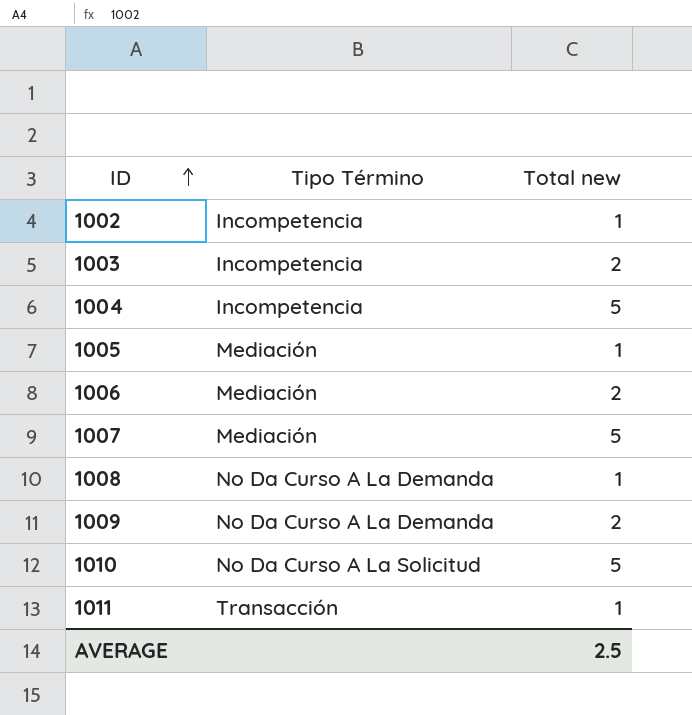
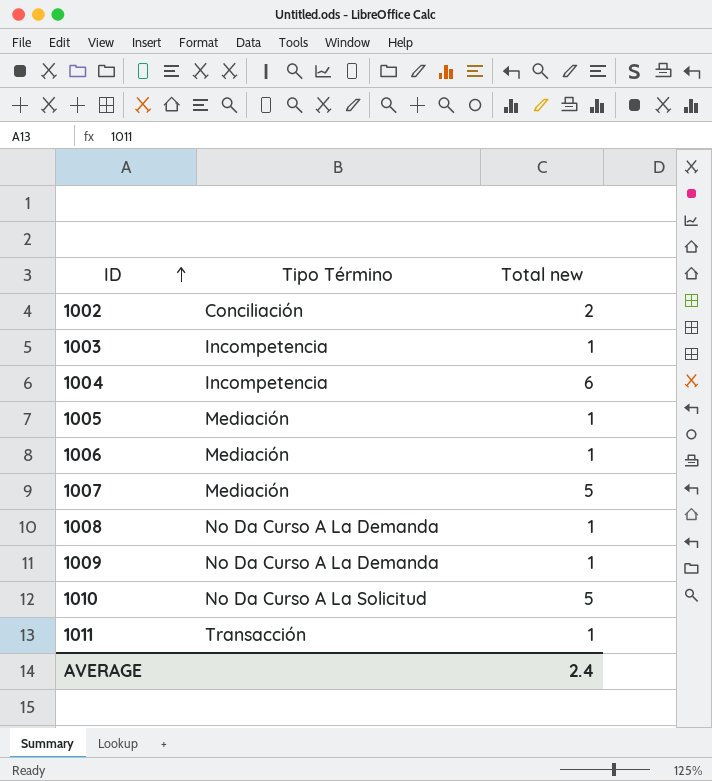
1002 | Tipo Término: Incompetencia -> Conciliación
1002 | Total new: 1 -> 2
1003 | Total new: 2 -> 1
1004 | Total new: 5 -> 6
1006 | Total new: 2 -> 1
1009 | Total new: 2 -> 1
AVERAGE | Total new: 2.5 -> 2.4

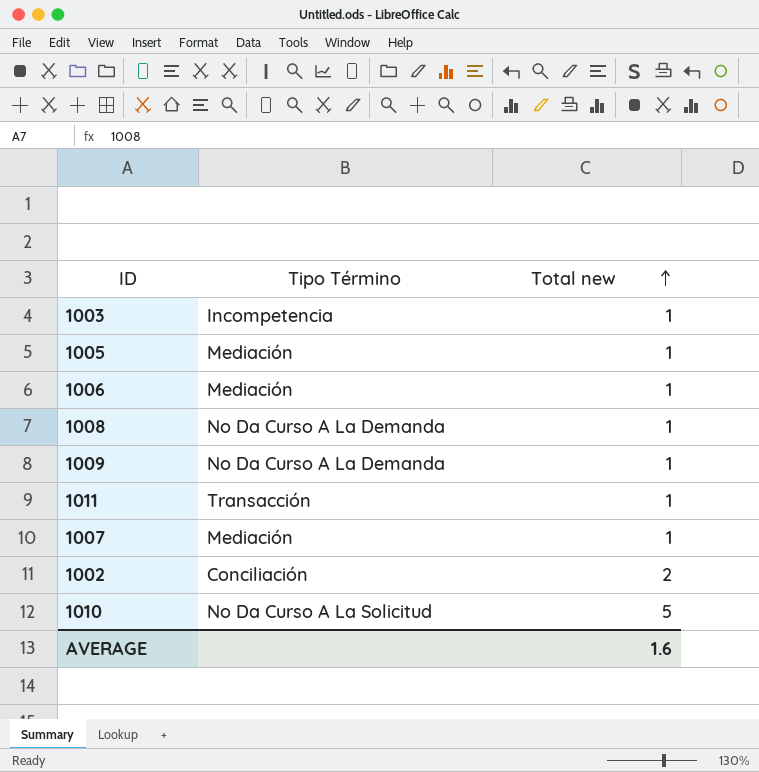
row order: ID ascending -> Total new ascending
row 1004: Incompetencia | 6 -> none
1007 | Total new: 5 -> 1
AVERAGE | Total new: 2.4 -> 1.6

